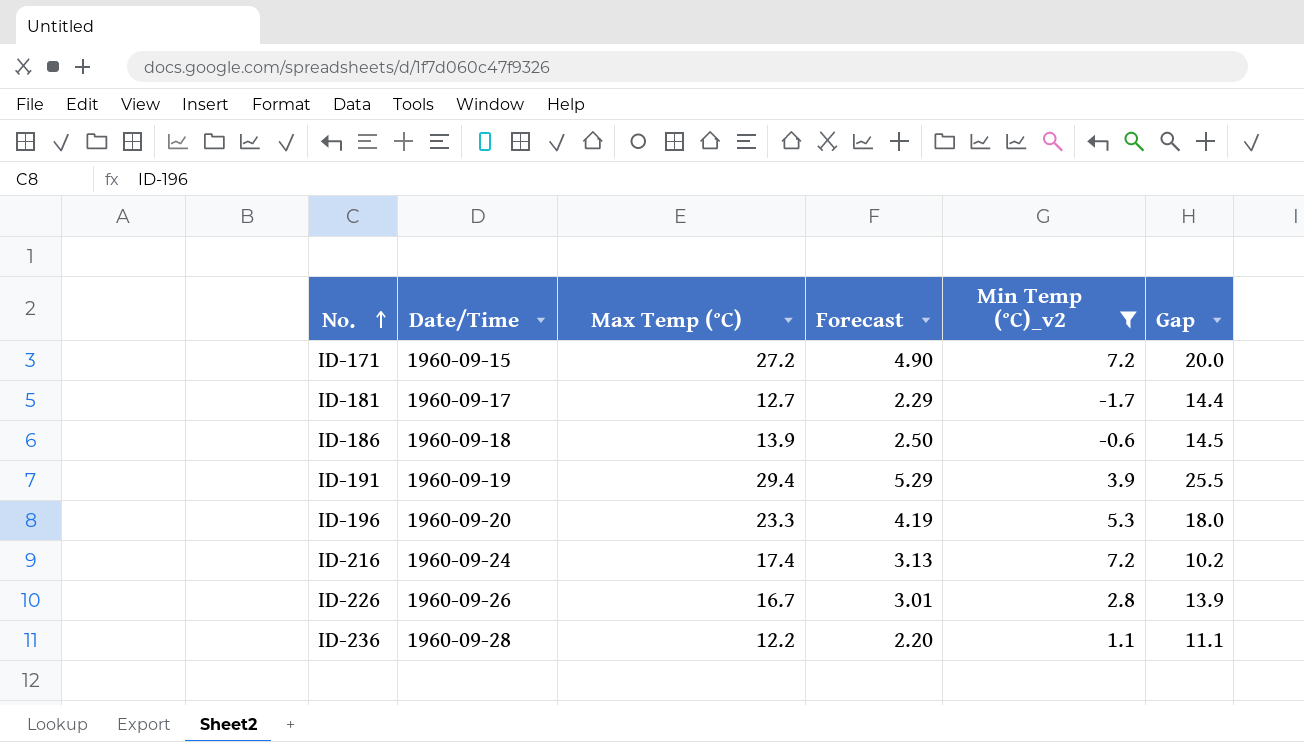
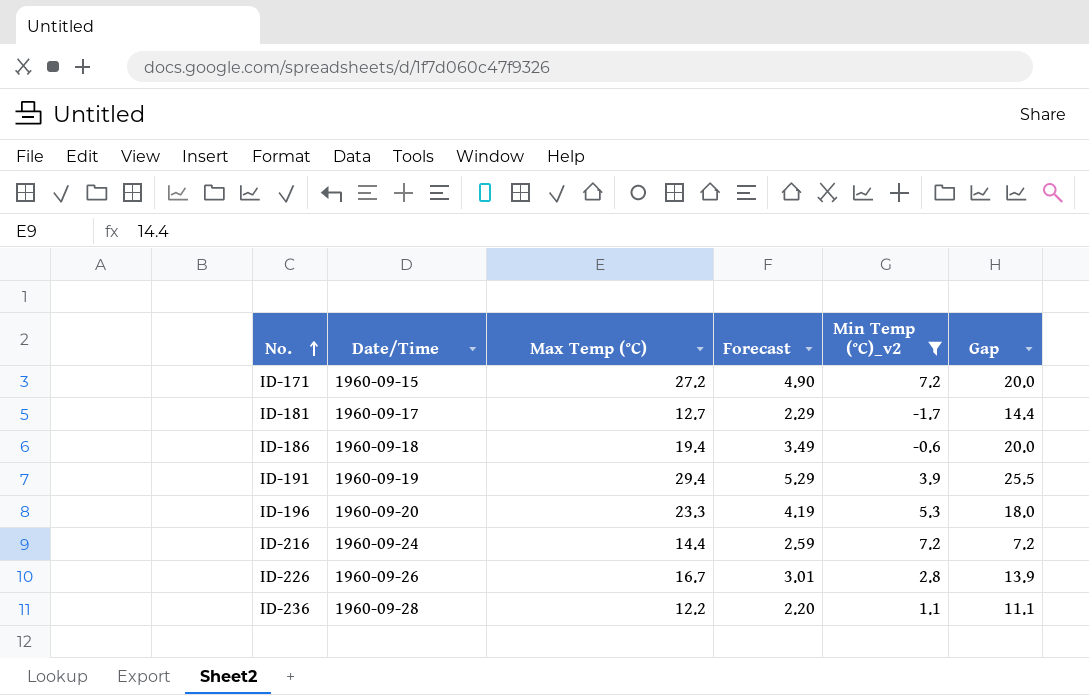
ID-186 | Max Temp (°C): 13.9 -> 19.4
ID-186 | Forecast: 2.50 -> 3.49
ID-186 | Gap: 14.5 -> 20.0
ID-216 | Max Temp (°C): 17.4 -> 14.4
ID-216 | Forecast: 3.13 -> 2.59
ID-216 | Gap: 10.2 -> 7.2

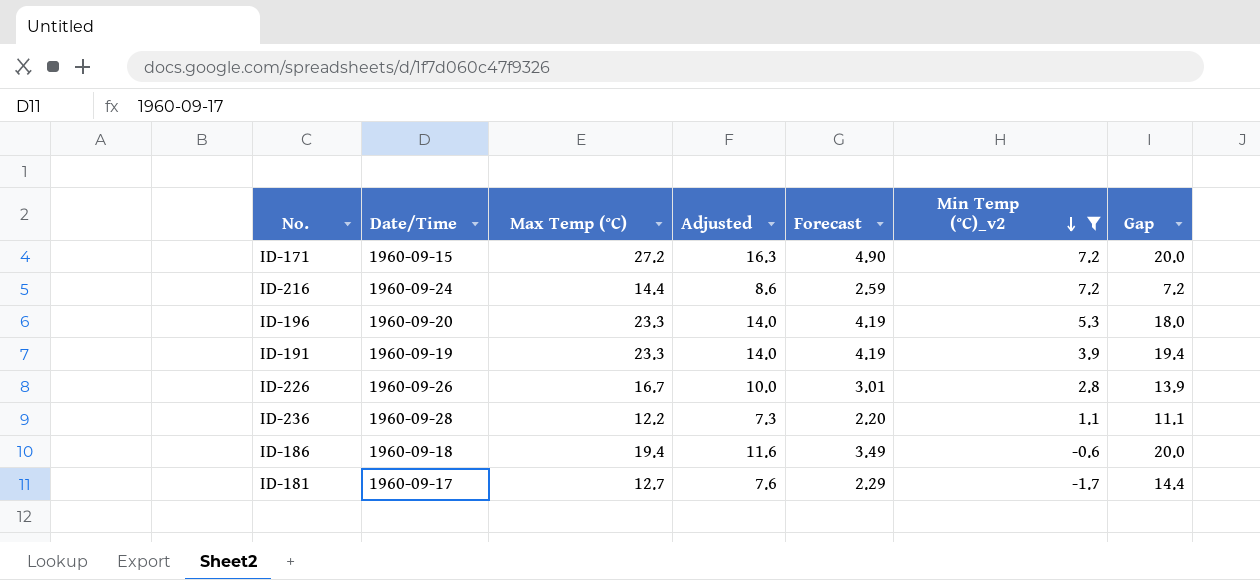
row order: No. ascending -> Min Temp (°C)_v2 descending
column Adjusted | formula: none -> [Max Temp (°C)] * 0.6
ID-191 | Max Temp (°C): 29.4 -> 23.3
ID-191 | Forecast: 5.29 -> 4.19
ID-191 | Gap: 25.5 -> 19.4

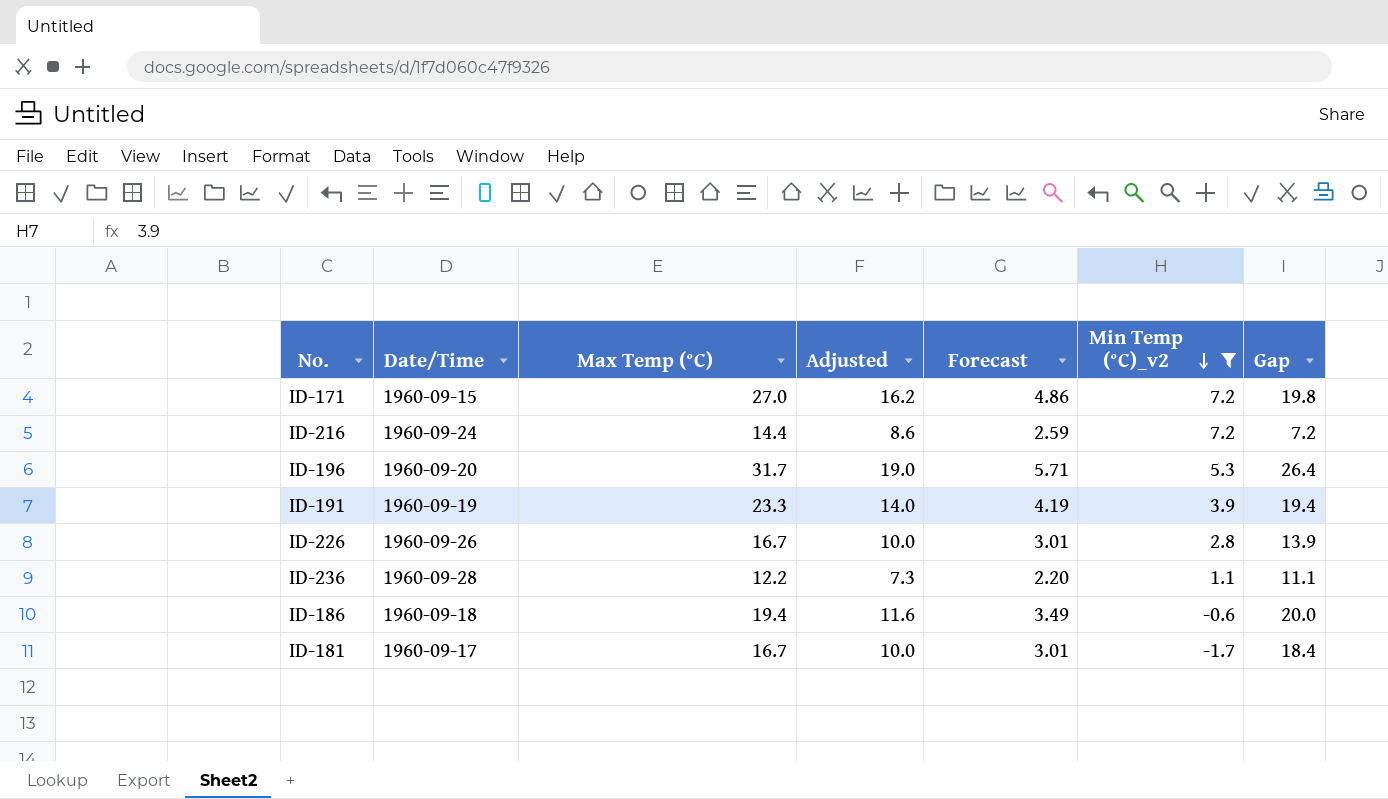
ID-171 | Max Temp (°C): 27.2 -> 27.0
ID-171 | Adjusted: 16.3 -> 16.2
ID-171 | Forecast: 4.90 -> 4.86
ID-171 | Gap: 20.0 -> 19.8
ID-196 | Max Temp (°C): 23.3 -> 31.7
ID-196 | Adjusted: 14.0 -> 19.0
ID-196 | Forecast: 4.19 -> 5.71
ID-196 | Gap: 18.0 -> 26.4
ID-181 | Max Temp (°C): 12.7 -> 16.7
ID-181 | Adjusted: 7.6 -> 10.0
ID-181 | Forecast: 2.29 -> 3.01
ID-181 | Gap: 14.4 -> 18.4

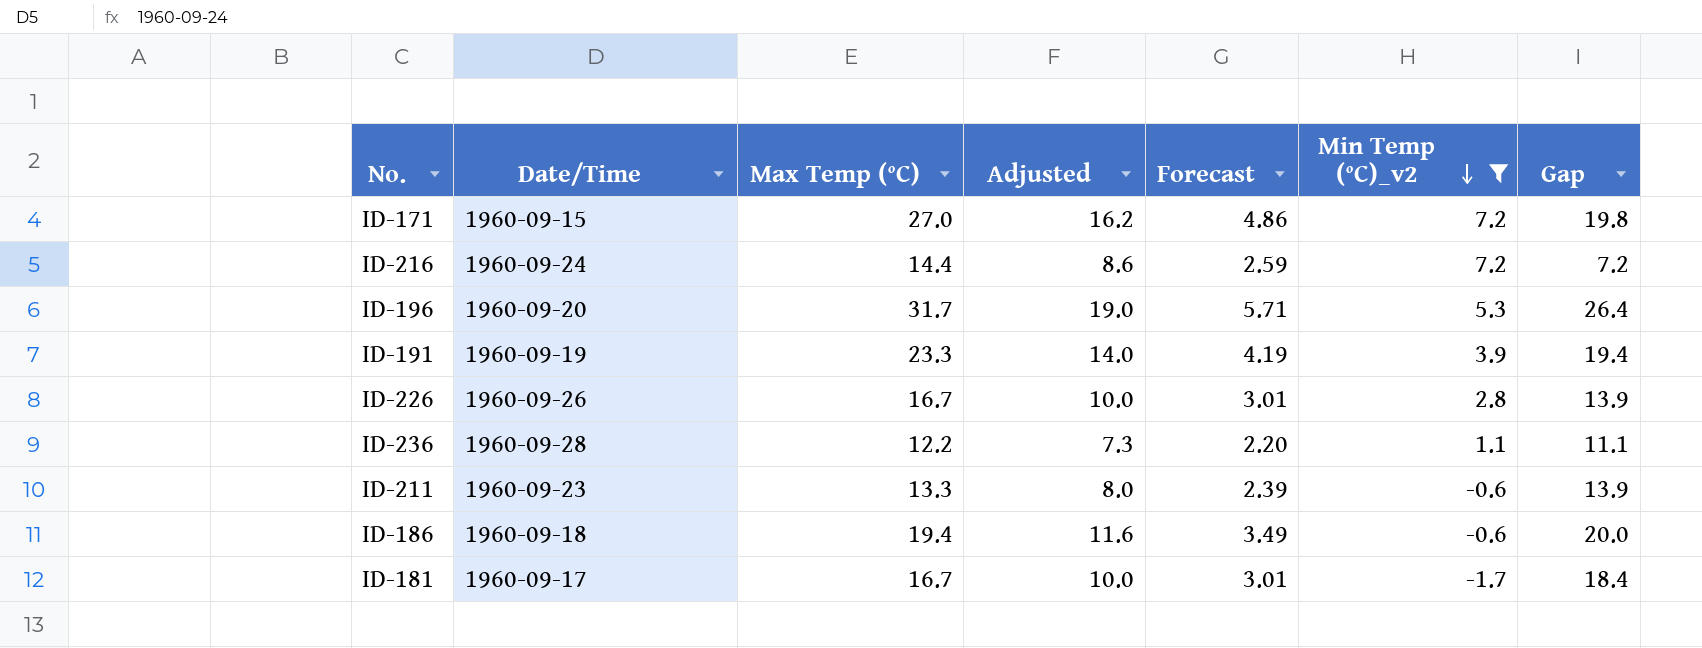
row ID-211: none -> 1960-09-23 | 13.3 | 8.0 | 2.39 | -0.6 | 13.9

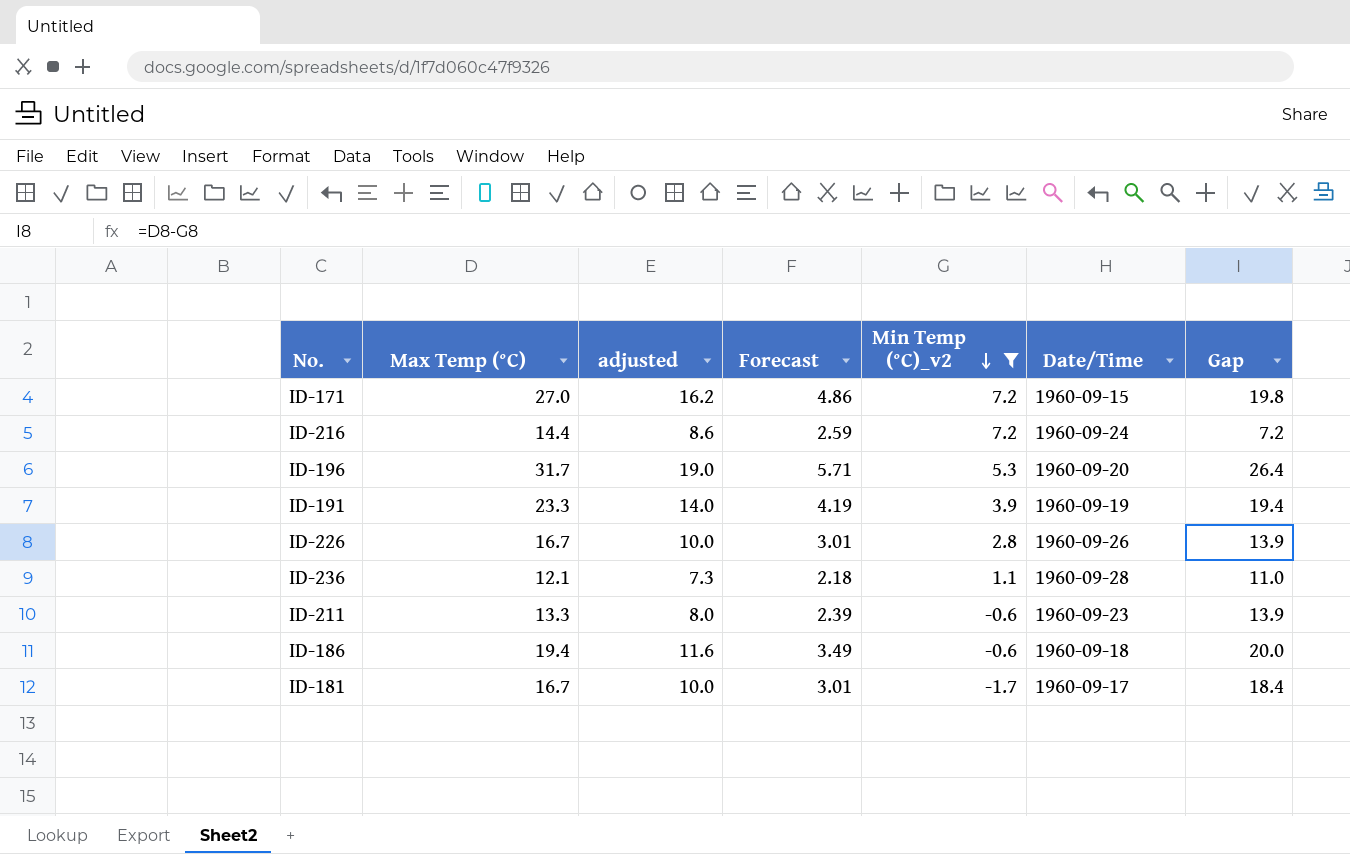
column name: Adjusted -> adjusted
column Date/Time | position: 2 -> 6
ID-236 | Max Temp (°C): 12.2 -> 12.1
ID-236 | Forecast: 2.20 -> 2.18
ID-236 | Gap: 11.1 -> 11.0

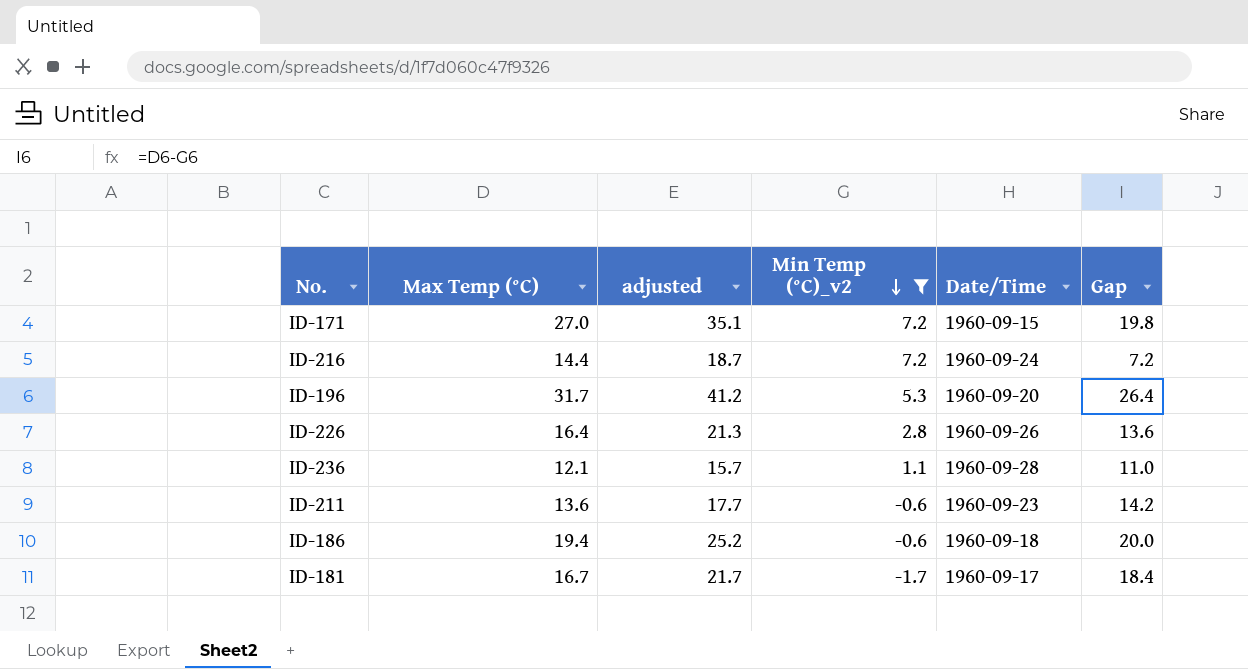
column Forecast | formula: [Max Temp (°C)] * 0.18 -> none
column adjusted | formula: [Max Temp (°C)] * 0.6 -> [Max Temp (°C)] * 1.3
row ID-191: 23.3 | 14.0 | 4.19 | 3.9 | 1960-09-19 | 19.4 -> none
ID-226 | Max Temp (°C): 16.7 -> 16.4
ID-226 | Gap: 13.9 -> 13.6
ID-211 | Max Temp (°C): 13.3 -> 13.6
ID-211 | Gap: 13.9 -> 14.2

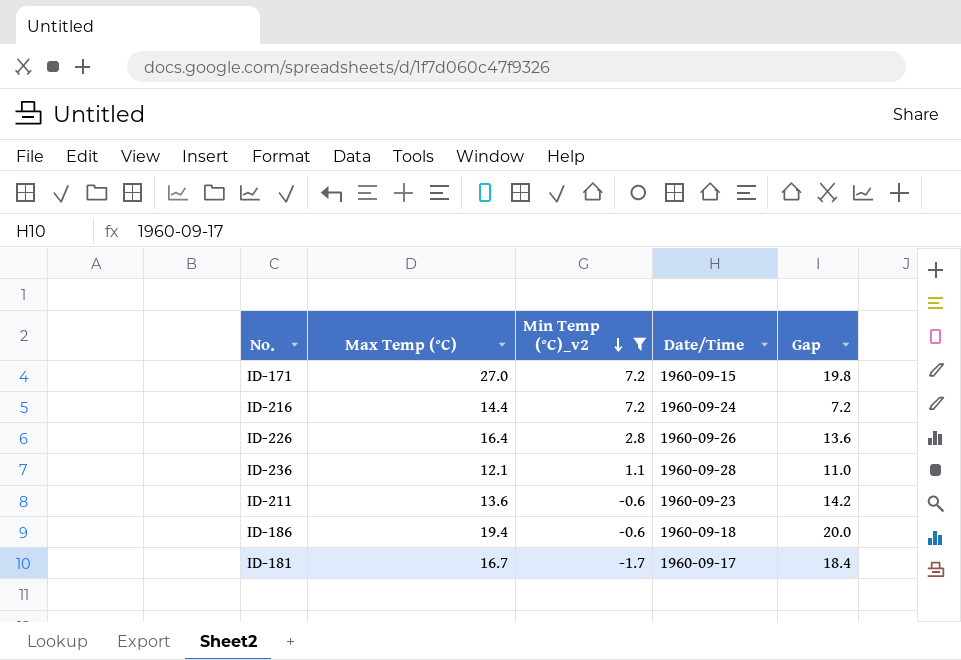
column adjusted | formula: [Max Temp (°C)] * 1.3 -> none
row ID-196: 31.7 | 41.2 | 5.3 | 1960-09-20 | 26.4 -> none

